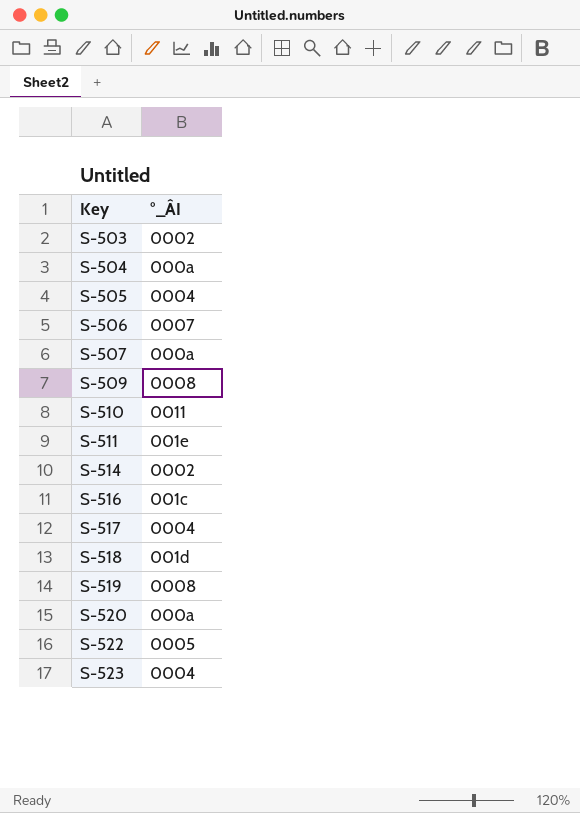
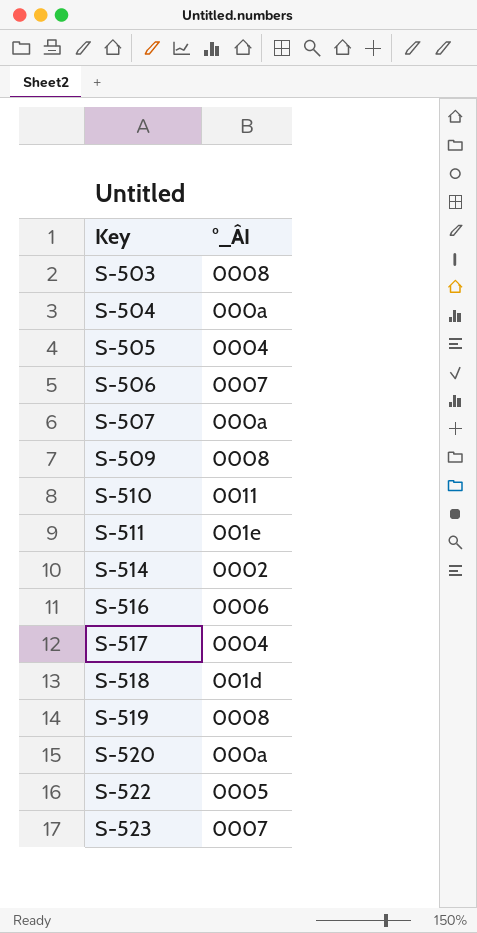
S-503 | °_ÂI: 0002 -> 0008
S-516 | °_ÂI: 001c -> 0006
S-523 | °_ÂI: 0004 -> 0007

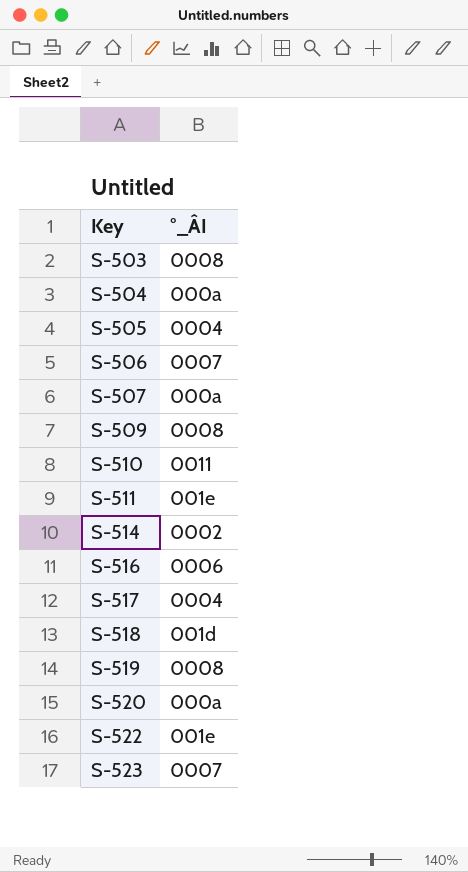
S-522 | °_ÂI: 0005 -> 001e

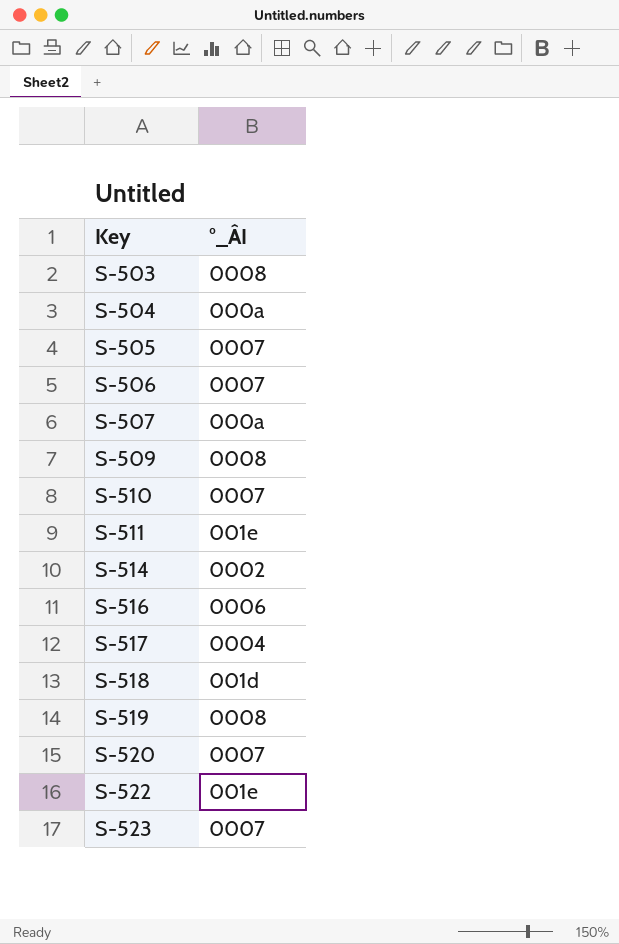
S-505 | °_ÂI: 0004 -> 0007
S-510 | °_ÂI: 0011 -> 0007
S-520 | °_ÂI: 000a -> 0007

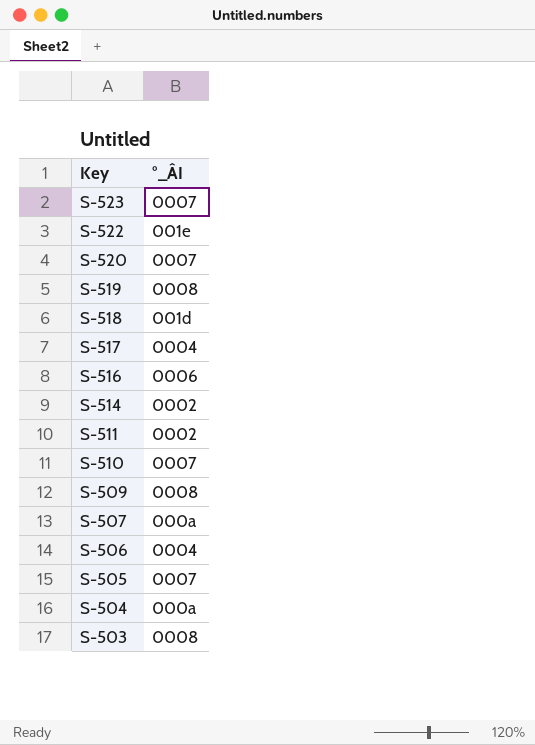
row order: Key ascending -> Key descending
S-511 | °_ÂI: 001e -> 0002
S-506 | °_ÂI: 0007 -> 0004

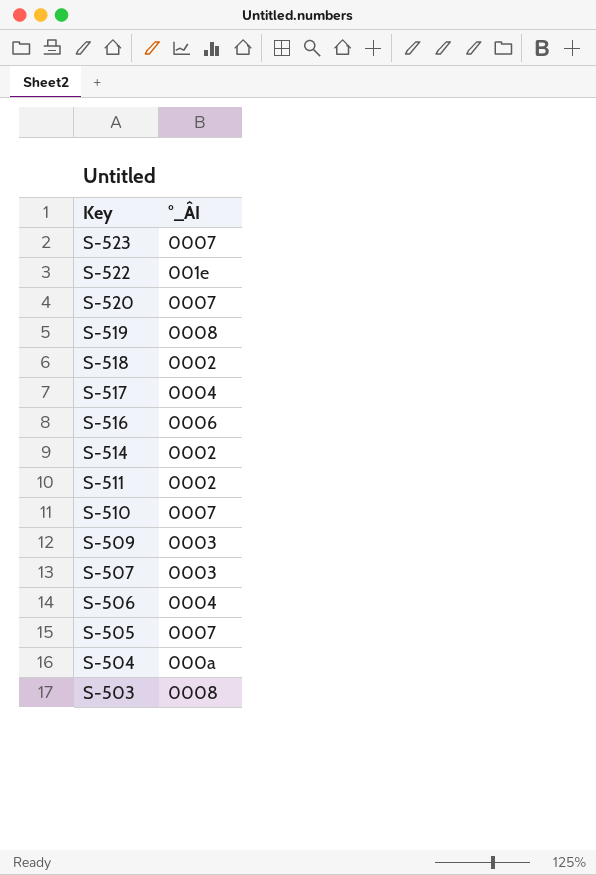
S-518 | °_ÂI: 001d -> 0002
S-509 | °_ÂI: 0008 -> 0003
S-507 | °_ÂI: 000a -> 0003

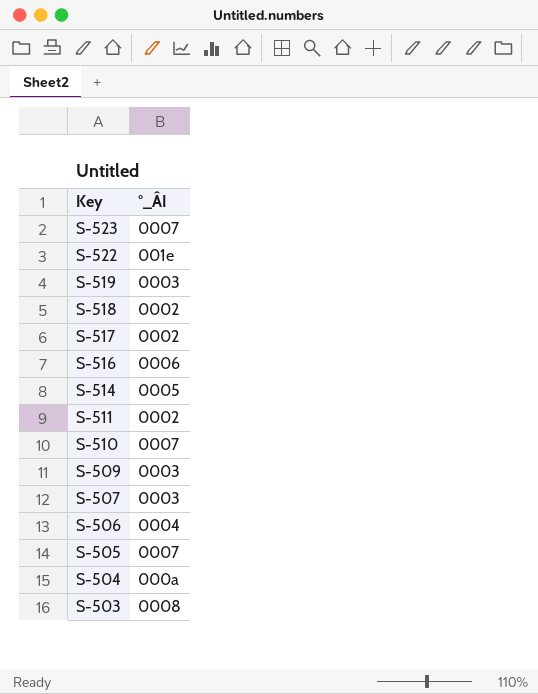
row S-520: 0007 -> none
S-519 | °_ÂI: 0008 -> 0003
S-517 | °_ÂI: 0004 -> 0002
S-514 | °_ÂI: 0002 -> 0005

